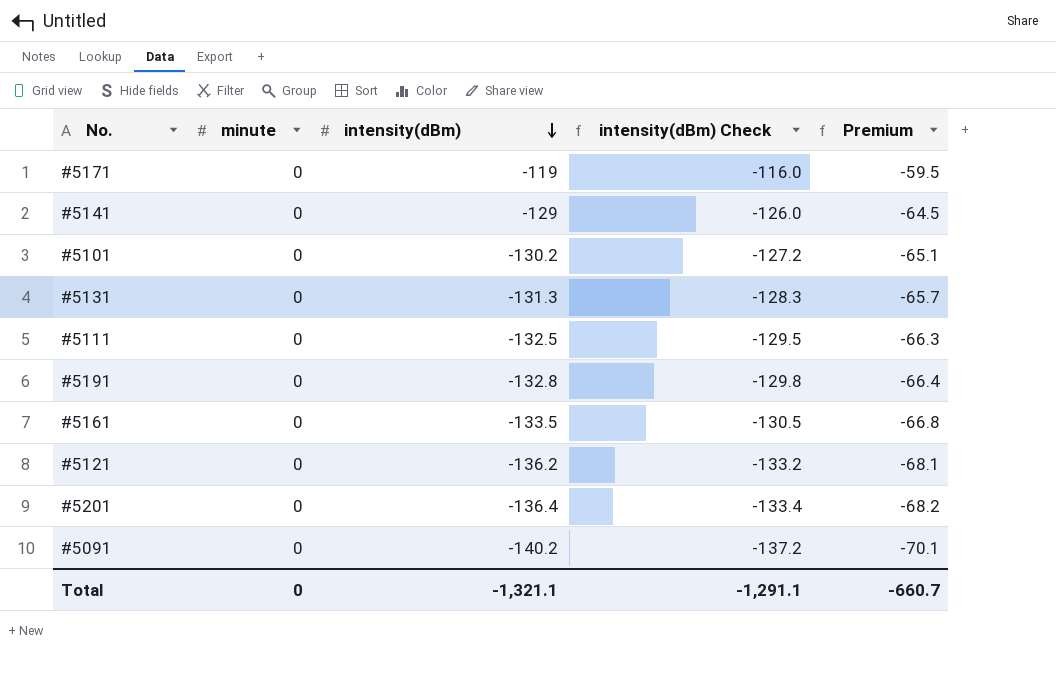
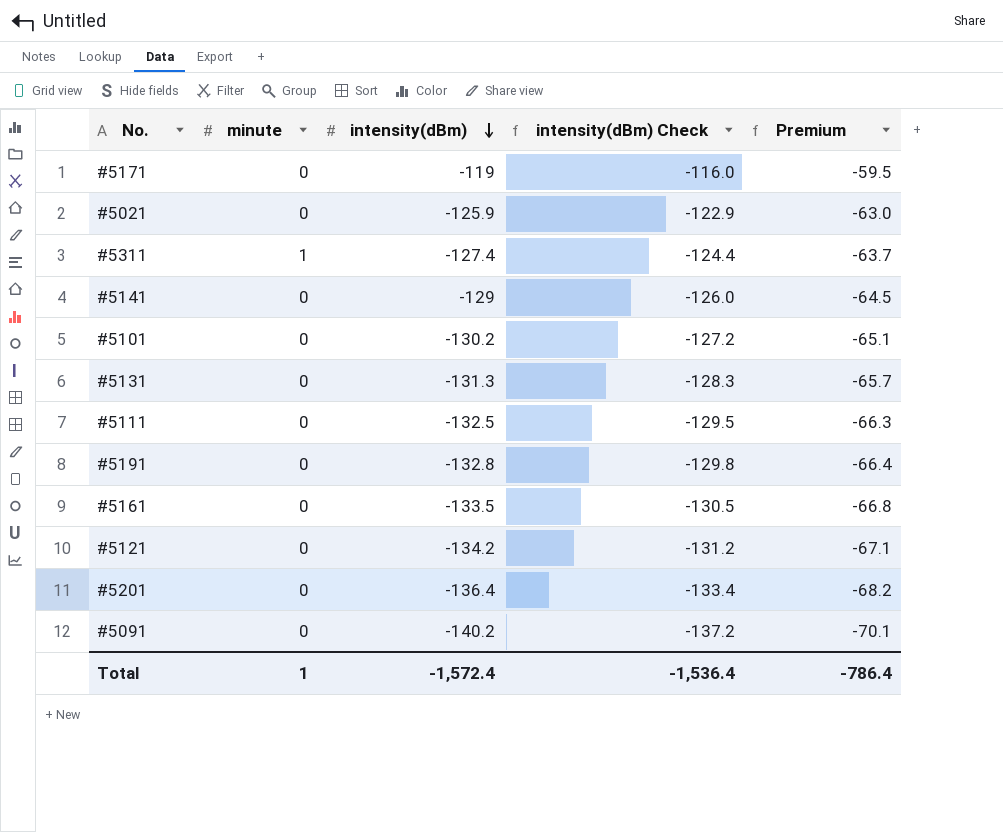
row #5021: none -> 0 | -125.9 | -122.9 | -63.0
row #5311: none -> 1 | -127.4 | -124.4 | -63.7
#5121 | intensity(dBm): -136.2 -> -134.2
#5121 | intensity(dBm) Check: -133.2 -> -131.2
#5121 | Premium: -68.1 -> -67.1
Total | minute: 0 -> 1
Total | intensity(dBm): -1,321.1 -> -1,572.4
Total | intensity(dBm) Check: -1,291.1 -> -1,536.4
Total | Premium: -660.7 -> -786.4

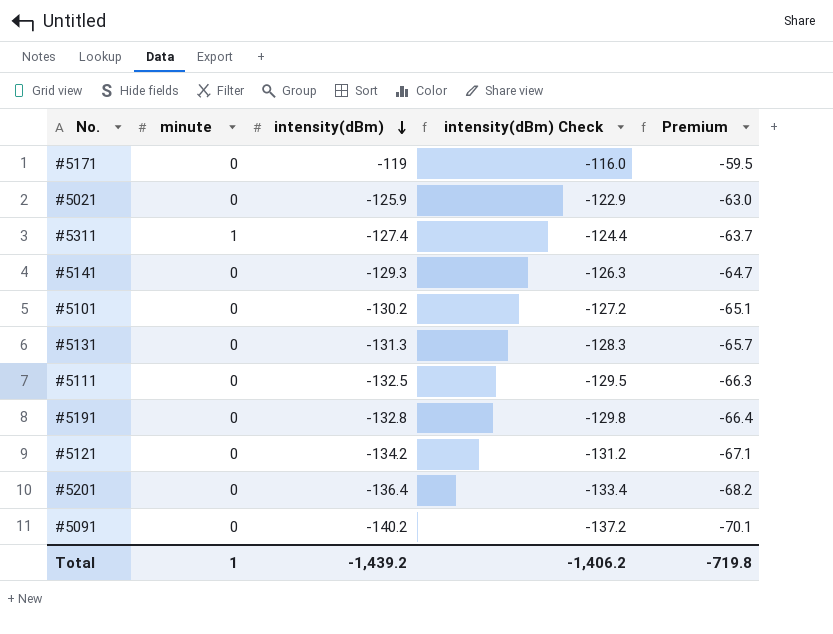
row #5161: 0 | -133.5 | -130.5 | -66.8 -> none
#5141 | intensity(dBm): -129 -> -129.3
#5141 | intensity(dBm) Check: -126.0 -> -126.3
#5141 | Premium: -64.5 -> -64.7
Total | intensity(dBm): -1,572.4 -> -1,439.2
Total | intensity(dBm) Check: -1,536.4 -> -1,406.2
Total | Premium: -786.4 -> -719.8

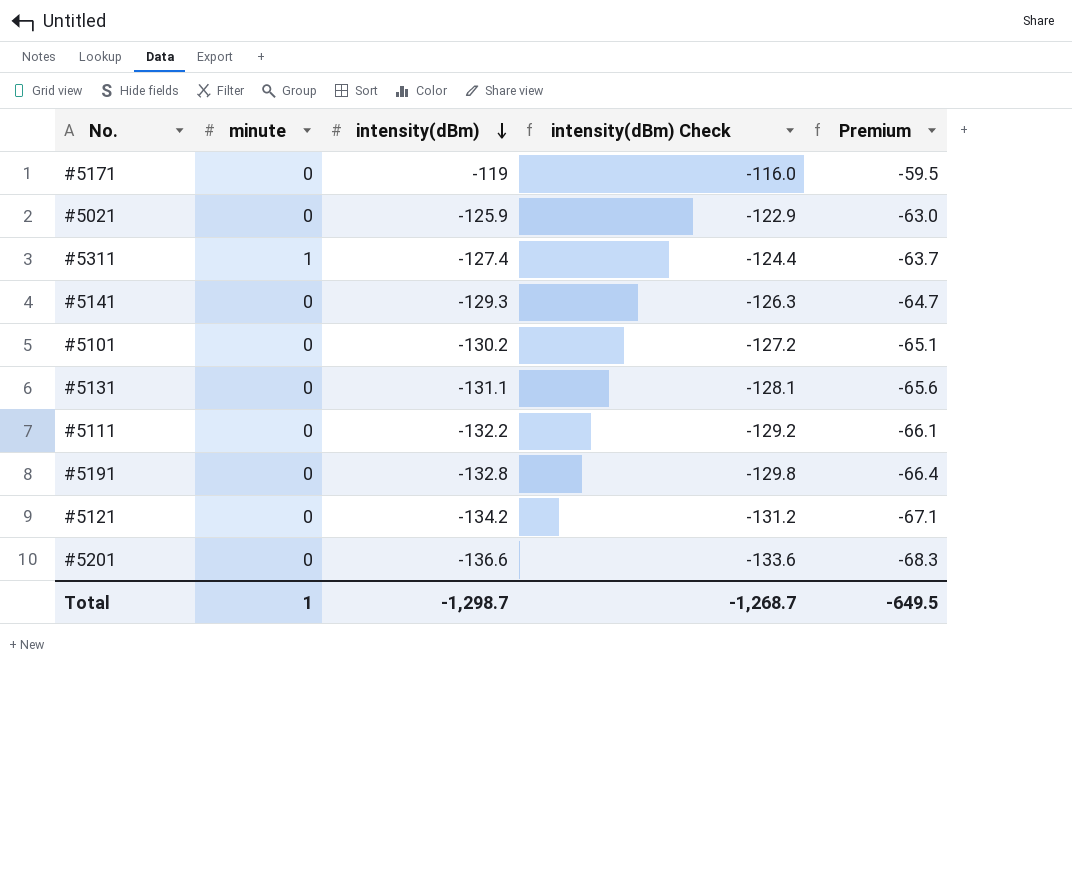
row #5091: 0 | -140.2 | -137.2 | -70.1 -> none
#5131 | intensity(dBm): -131.3 -> -131.1
#5131 | intensity(dBm) Check: -128.3 -> -128.1
#5131 | Premium: -65.7 -> -65.6
#5111 | intensity(dBm): -132.5 -> -132.2
#5111 | intensity(dBm) Check: -129.5 -> -129.2
#5111 | Premium: -66.3 -> -66.1
#5201 | intensity(dBm): -136.4 -> -136.6
#5201 | intensity(dBm) Check: -133.4 -> -133.6
#5201 | Premium: -68.2 -> -68.3
Total | intensity(dBm): -1,439.2 -> -1,298.7
Total | intensity(dBm) Check: -1,406.2 -> -1,268.7
Total | Premium: -719.8 -> -649.5

